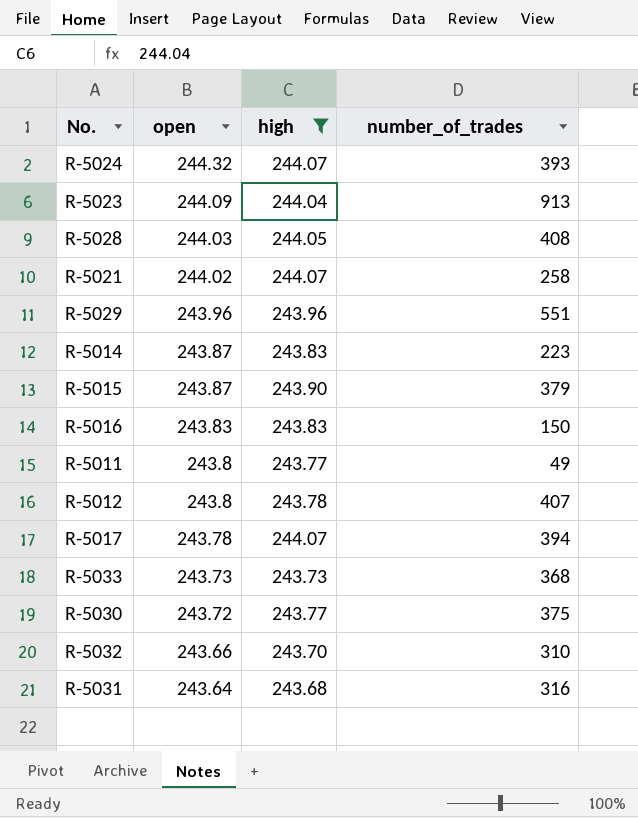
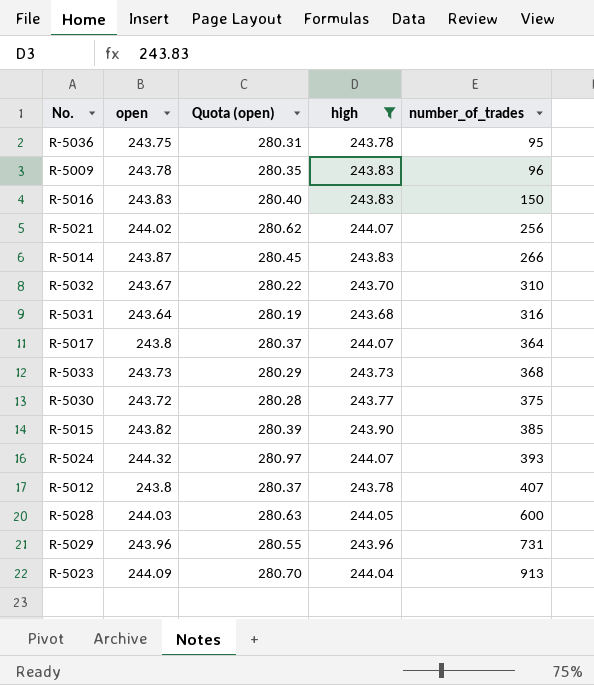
row order: open descending -> number_of_trades ascending
column Quota (open) | formula: none -> [open] * 1.15
row R-5011: 243.8 | 243.77 | 49 -> none
row R-5036: none -> 243.75 | 280.31 | 243.78 | 95
row R-5009: none -> 243.78 | 280.35 | 243.83 | 96
R-5021 | number_of_trades: 258 -> 256
R-5014 | number_of_trades: 223 -> 266
R-5032 | open: 243.66 -> 243.67
R-5017 | open: 243.78 -> 243.8
R-5017 | number_of_trades: 394 -> 364
R-5015 | open: 243.87 -> 243.82
R-5015 | number_of_trades: 379 -> 385
R-5028 | number_of_trades: 408 -> 600
R-5029 | number_of_trades: 551 -> 731

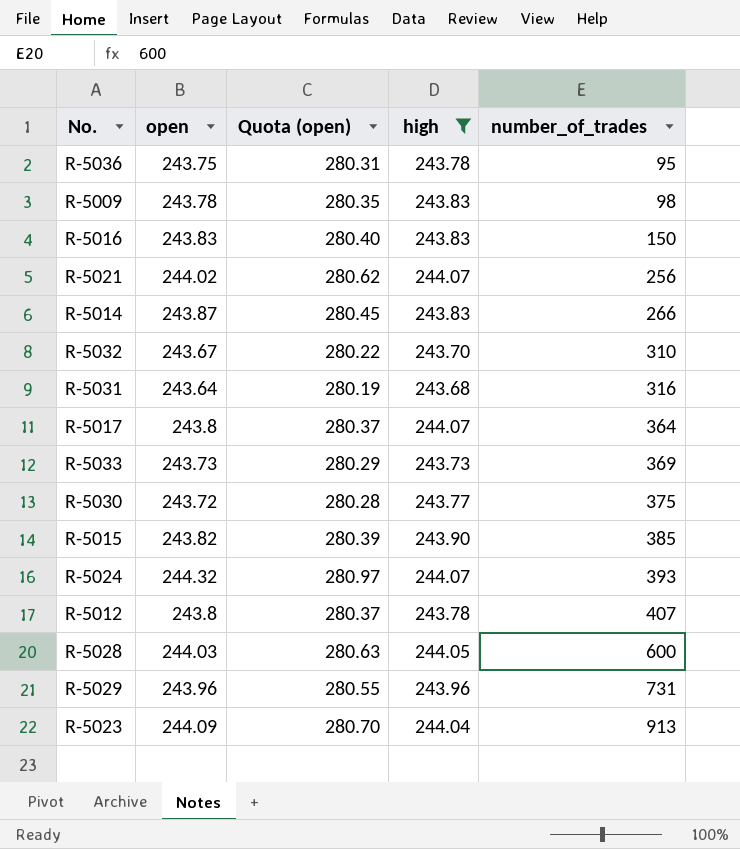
R-5009 | number_of_trades: 96 -> 98
R-5033 | number_of_trades: 368 -> 369

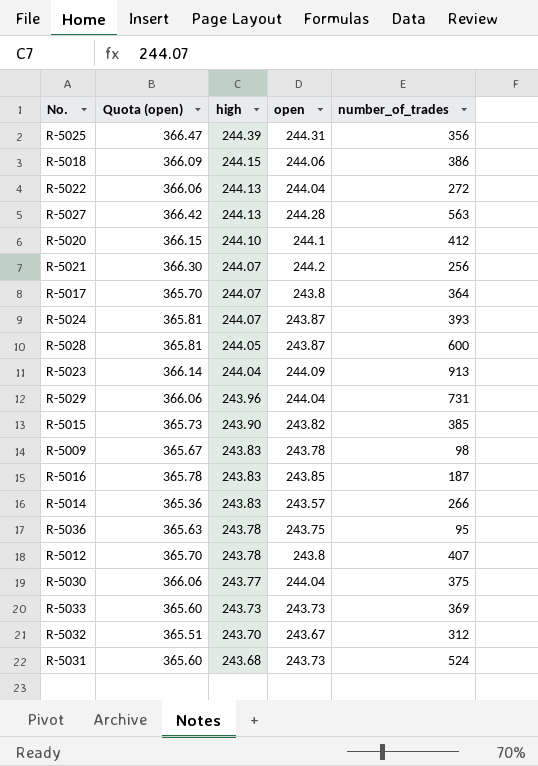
filter: high <= 244.07 -> none
row order: number_of_trades ascending -> high descending
column Quota (open) | formula: [open] * 1.15 -> [open] * 1.5
column open | position: 2 -> 4
R-5021 | open: 244.02 -> 244.2
R-5024 | open: 244.32 -> 243.87
R-5028 | open: 244.03 -> 243.87
R-5029 | open: 243.96 -> 244.04
R-5016 | open: 243.83 -> 243.85
R-5016 | number_of_trades: 150 -> 187
R-5014 | open: 243.87 -> 243.57
R-5030 | open: 243.72 -> 244.04
R-5032 | number_of_trades: 310 -> 312
R-5031 | open: 243.64 -> 243.73
R-5031 | number_of_trades: 316 -> 524

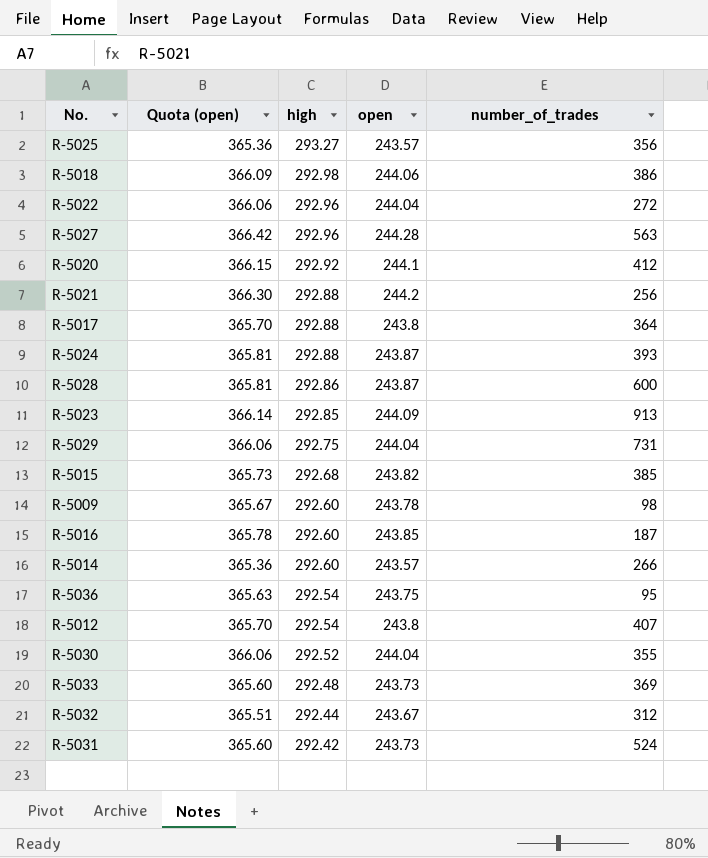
R-5025 | Quota (open): 366.47 -> 365.36
R-5025 | high: 244.39 -> 293.27
R-5025 | open: 244.31 -> 243.57
R-5018 | high: 244.15 -> 292.98
R-5022 | high: 244.13 -> 292.96
R-5027 | high: 244.13 -> 292.96
R-5020 | high: 244.10 -> 292.92
R-5021 | high: 244.07 -> 292.88
R-5017 | high: 244.07 -> 292.88
R-5024 | high: 244.07 -> 292.88
R-5028 | high: 244.05 -> 292.86
R-5023 | high: 244.04 -> 292.85
R-5029 | high: 243.96 -> 292.75
R-5015 | high: 243.90 -> 292.68
R-5009 | high: 243.83 -> 292.60
R-5016 | high: 243.83 -> 292.60
R-5014 | high: 243.83 -> 292.60
R-5036 | high: 243.78 -> 292.54
R-5012 | high: 243.78 -> 292.54
R-5030 | high: 243.77 -> 292.52
R-5030 | number_of_trades: 375 -> 355
R-5033 | high: 243.73 -> 292.48
R-5032 | high: 243.70 -> 292.44
R-5031 | high: 243.68 -> 292.42

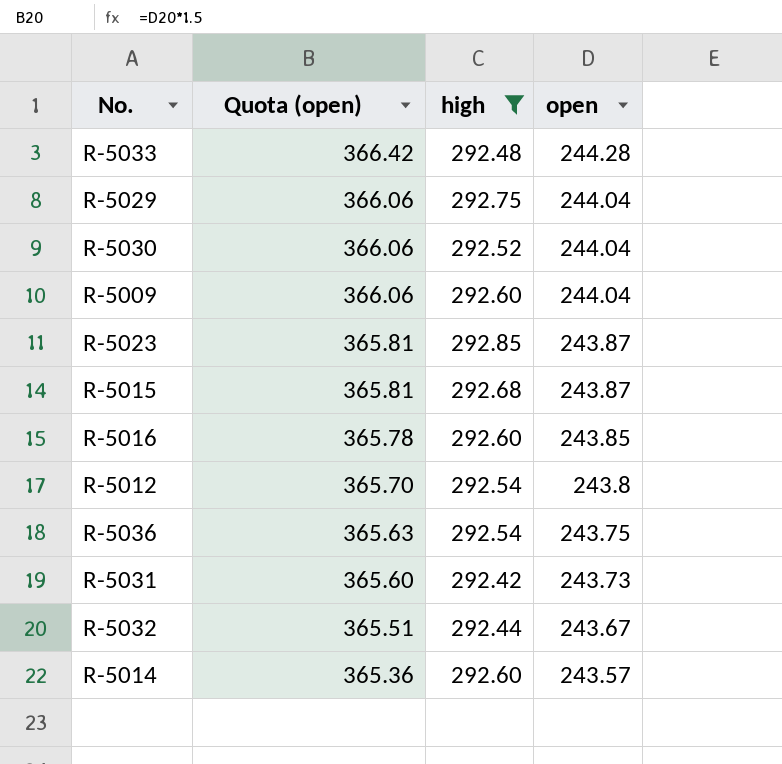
filter: none -> high <= 292.85
row order: high descending -> Quota (open) descending
column number_of_trades | position: 5 -> none
R-5033 | Quota (open): 365.60 -> 366.42
R-5033 | open: 243.73 -> 244.28
R-5009 | Quota (open): 365.67 -> 366.06
R-5009 | open: 243.78 -> 244.04
R-5023 | Quota (open): 366.14 -> 365.81
R-5023 | open: 244.09 -> 243.87
R-5015 | Quota (open): 365.73 -> 365.81
R-5015 | open: 243.82 -> 243.87

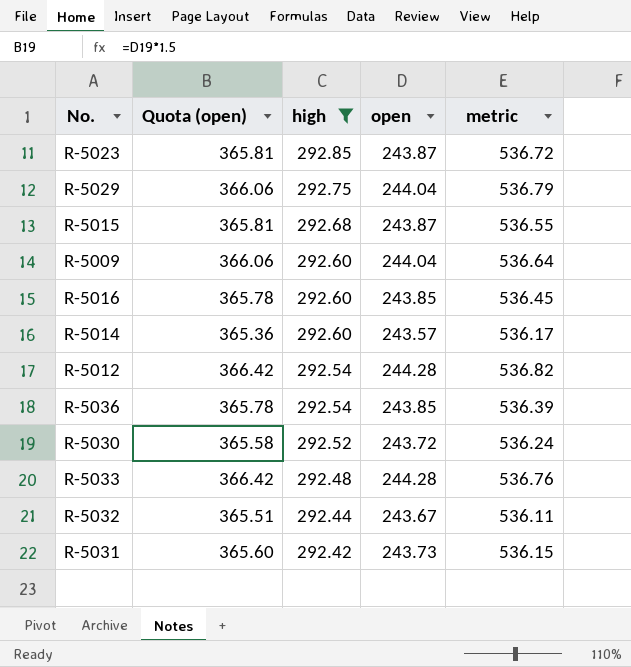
row order: Quota (open) descending -> high descending
column metric | formula: none -> [high] + [open]
R-5012 | Quota (open): 365.70 -> 366.42
R-5012 | open: 243.8 -> 244.28
R-5036 | Quota (open): 365.63 -> 365.78
R-5036 | open: 243.75 -> 243.85
R-5030 | Quota (open): 366.06 -> 365.58
R-5030 | open: 244.04 -> 243.72

